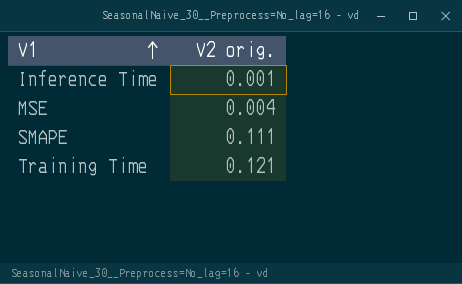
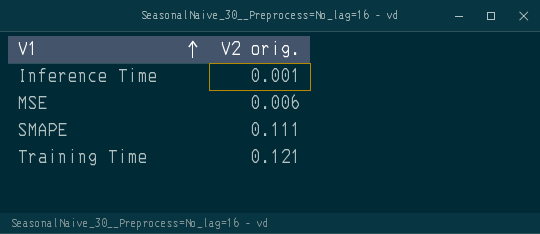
MSE | V2 orig.: 0.004 -> 0.006

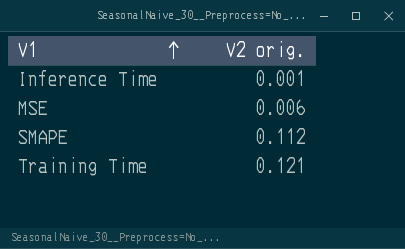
SMAPE | V2 orig.: 0.111 -> 0.112

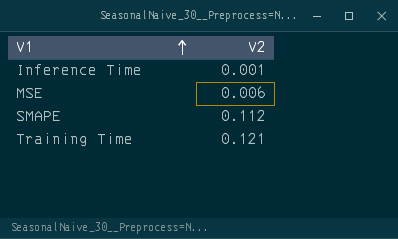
column name: V2 orig. -> V2

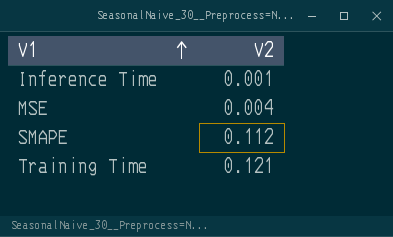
MSE | V2: 0.006 -> 0.004

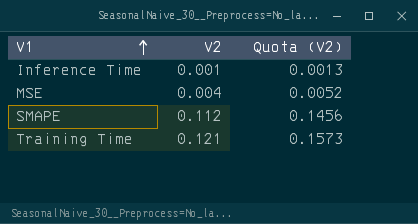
column Quota (V2) | formula: none -> [V2] * 1.3

